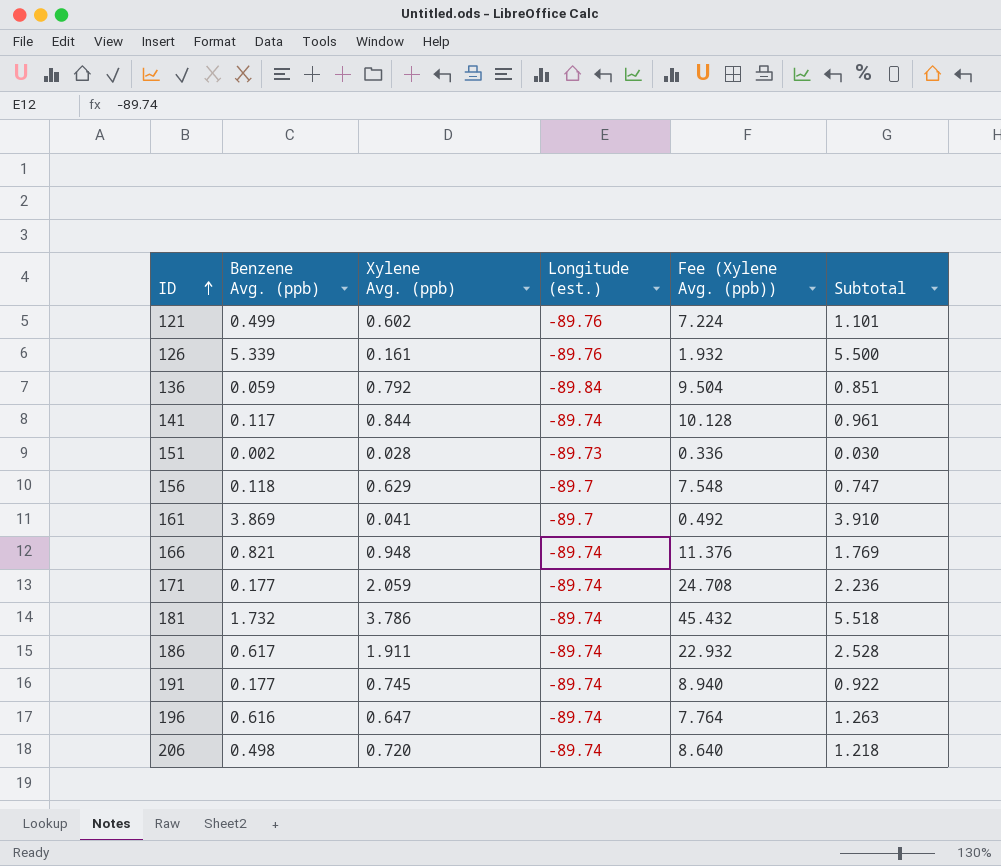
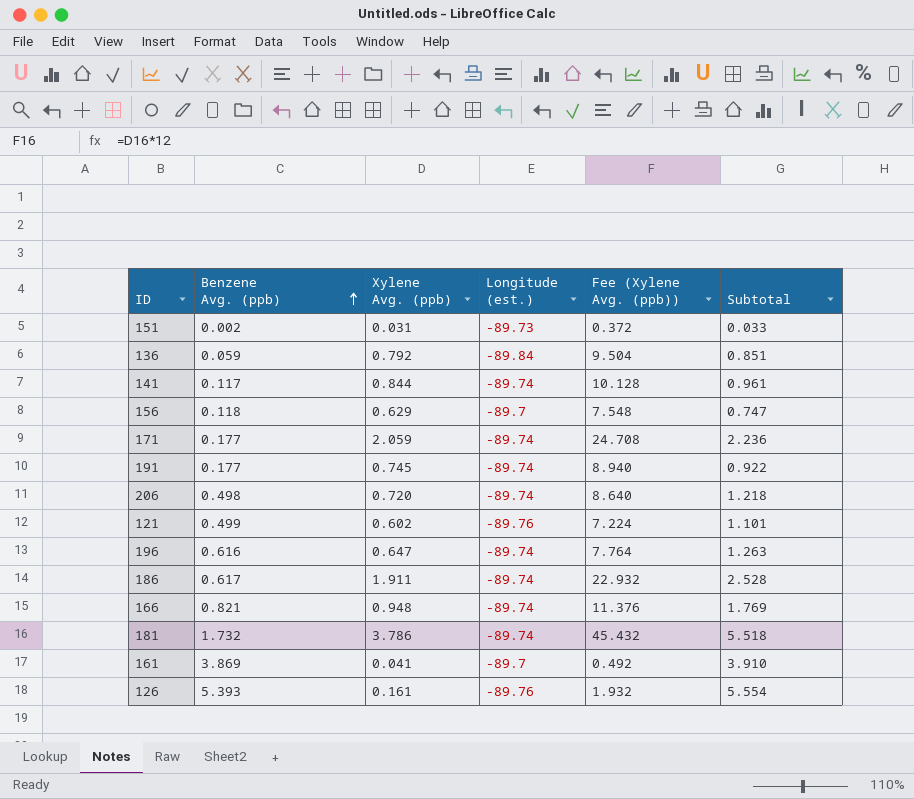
row order: ID ascending -> Benzene Avg. (ppb) ascending
151 | Xylene Avg. (ppb): 0.028 -> 0.031
151 | Fee (Xylene Avg. (ppb)): 0.336 -> 0.372
151 | Subtotal: 0.030 -> 0.033
126 | Benzene Avg. (ppb): 5.339 -> 5.393
126 | Subtotal: 5.500 -> 5.554

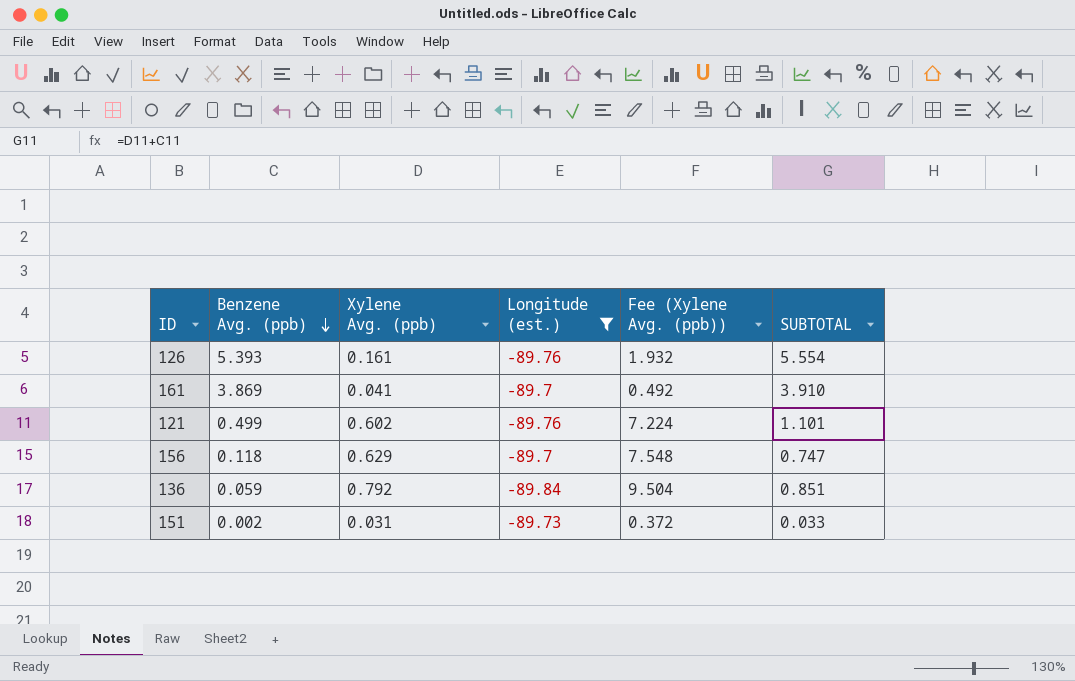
filter: none -> Longitude (est.) != -89.74
row order: Benzene Avg. (ppb) ascending -> Benzene Avg. (ppb) descending
column name: Subtotal -> SUBTOTAL

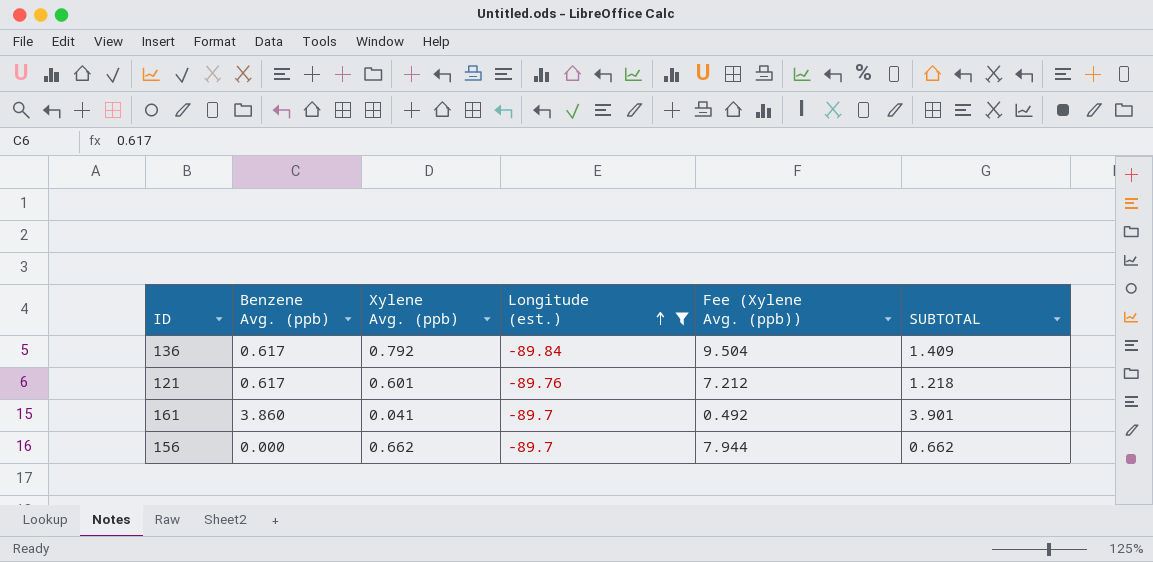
row order: Benzene Avg. (ppb) descending -> Longitude (est.) ascending
row 126: 5.393 | 0.161 | -89.76 | 1.932 | 5.554 -> none
row 151: 0.002 | 0.031 | -89.73 | 0.372 | 0.033 -> none
136 | Benzene Avg. (ppb): 0.059 -> 0.617
136 | SUBTOTAL: 0.851 -> 1.409
121 | Benzene Avg. (ppb): 0.499 -> 0.617
121 | Xylene Avg. (ppb): 0.602 -> 0.601
121 | Fee (Xylene Avg. (ppb)): 7.224 -> 7.212
121 | SUBTOTAL: 1.101 -> 1.218
161 | Benzene Avg. (ppb): 3.869 -> 3.860
161 | SUBTOTAL: 3.910 -> 3.901
156 | Benzene Avg. (ppb): 0.118 -> 0.000
156 | Xylene Avg. (ppb): 0.629 -> 0.662
156 | Fee (Xylene Avg. (ppb)): 7.548 -> 7.944
156 | SUBTOTAL: 0.747 -> 0.662

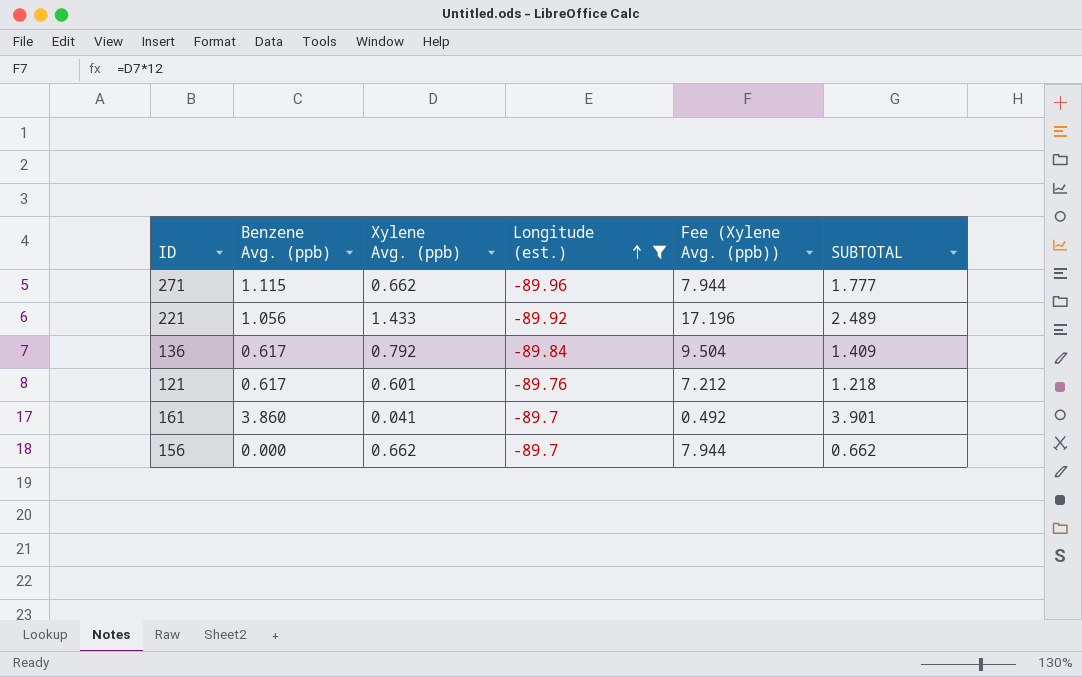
row 271: none -> 1.115 | 0.662 | -89.96 | 7.944 | 1.777
row 221: none -> 1.056 | 1.433 | -89.92 | 17.196 | 2.489

